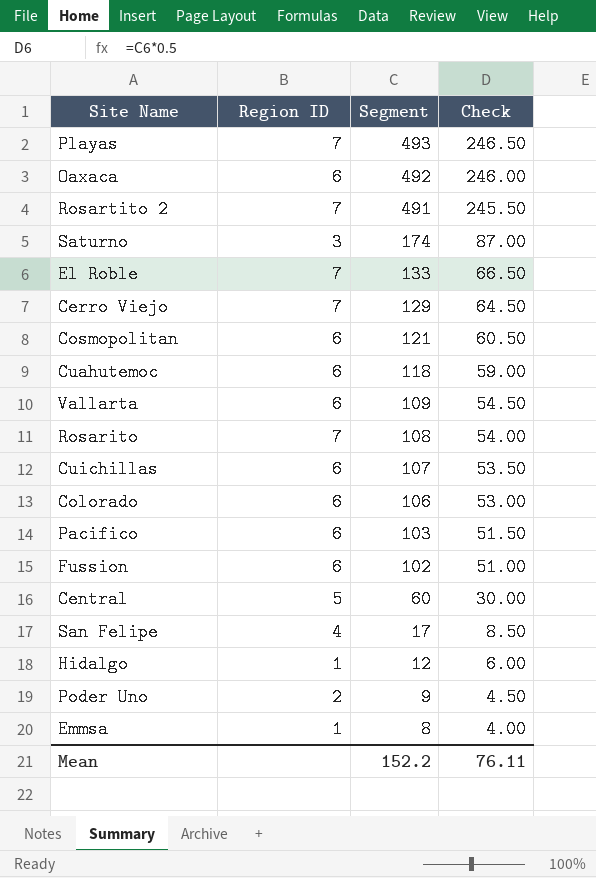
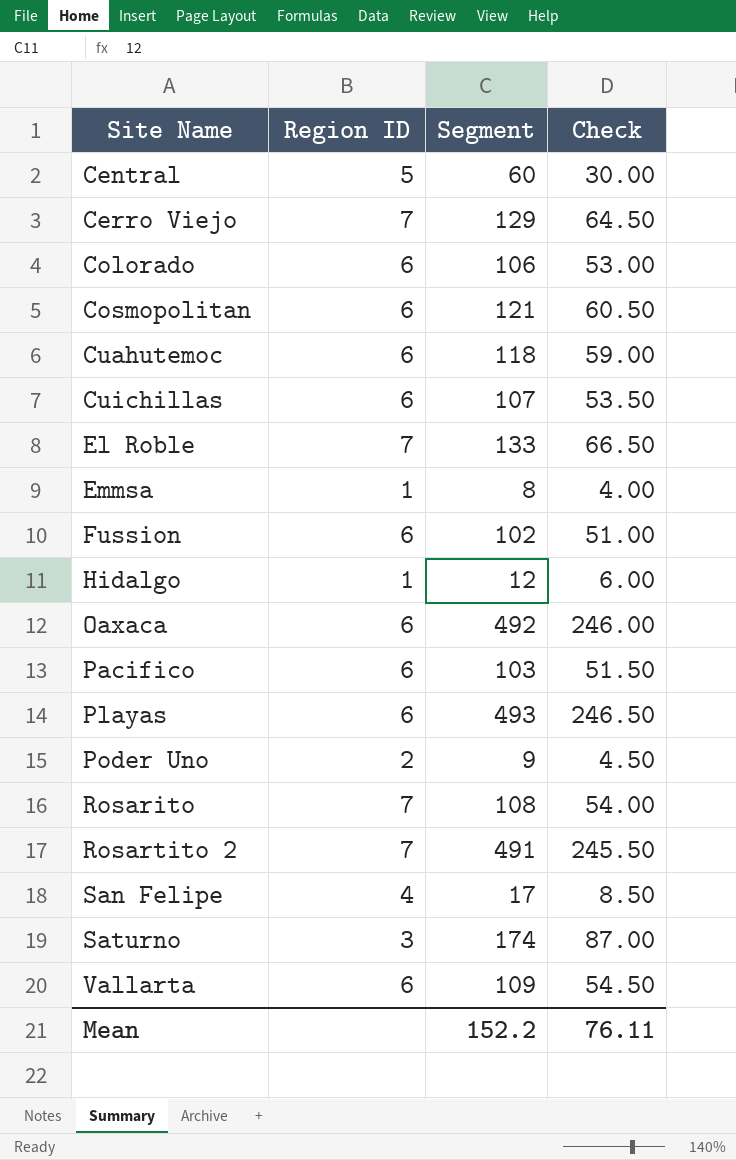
row order: Segment descending -> Site Name ascending
Playas | Region ID: 7 -> 6

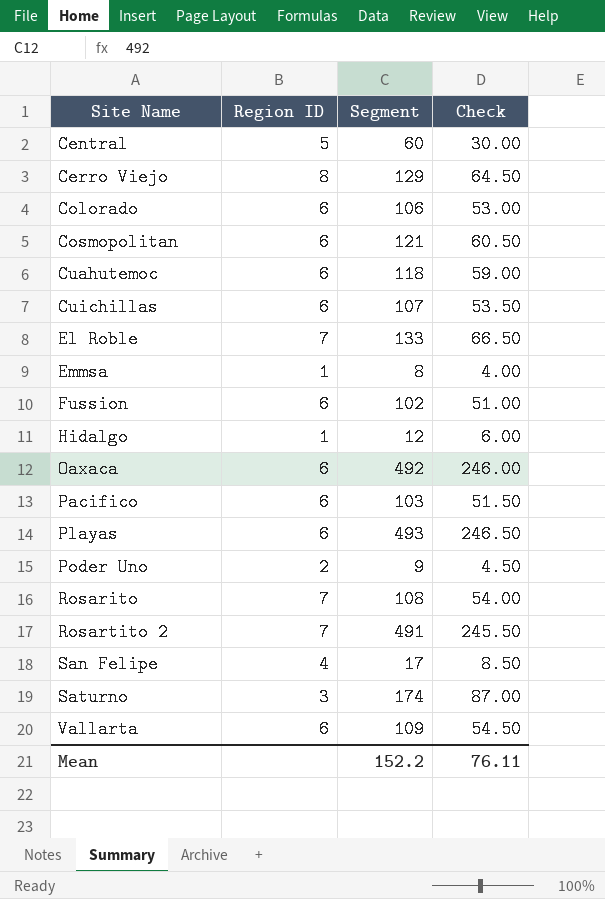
Cerro Viejo | Region ID: 7 -> 8

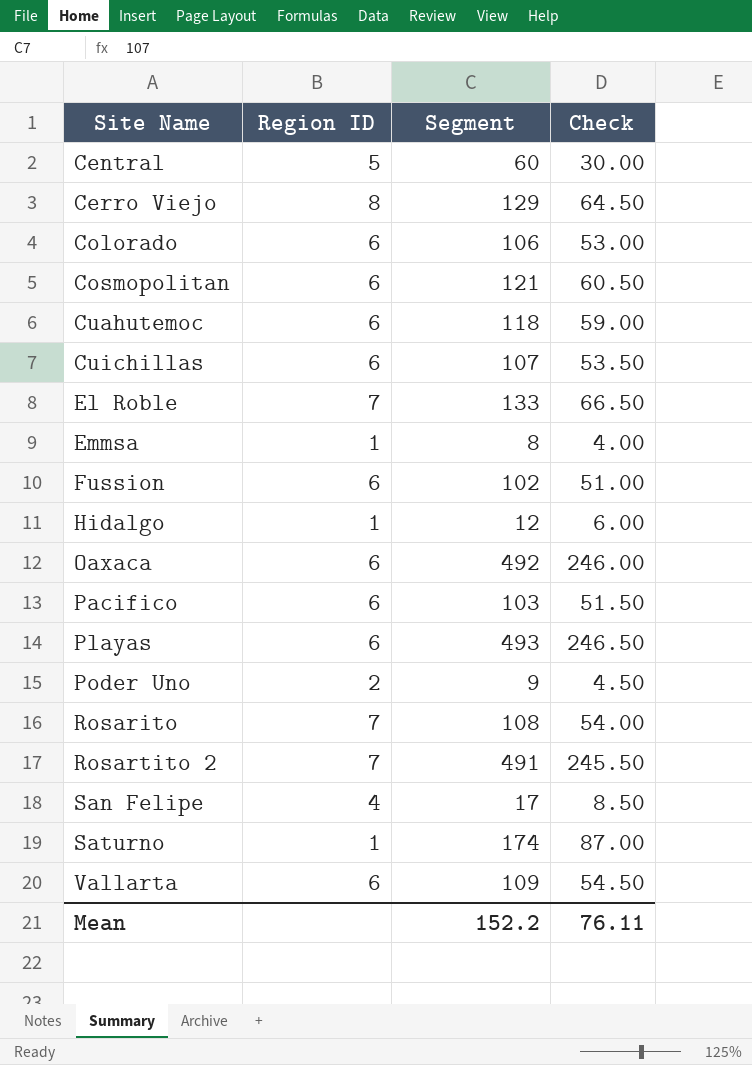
Saturno | Region ID: 3 -> 1

